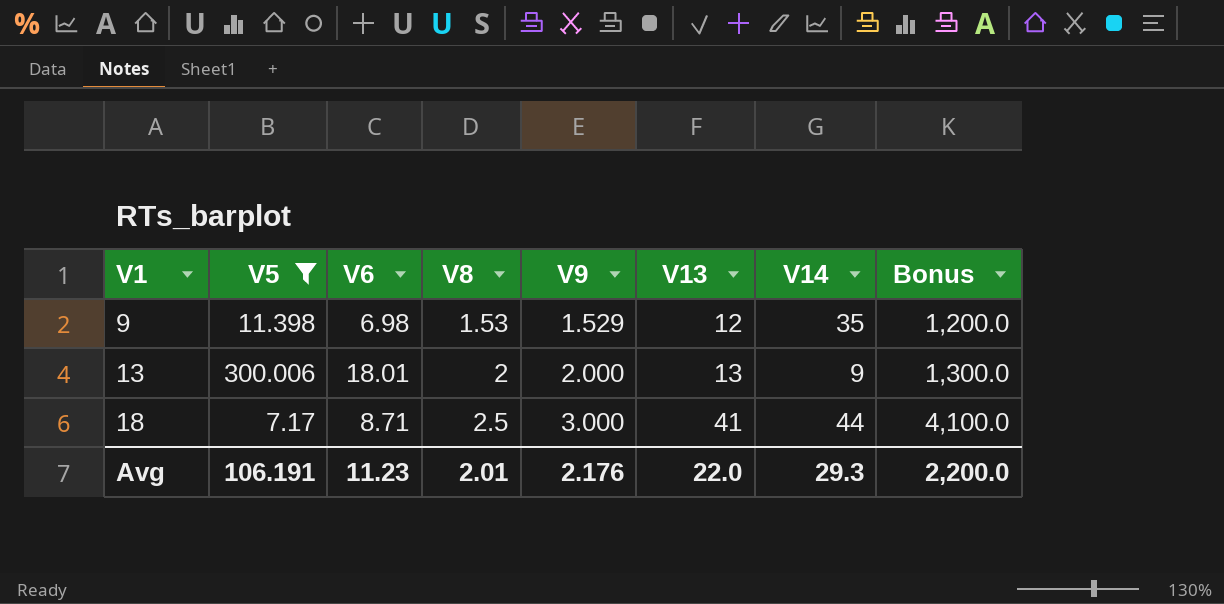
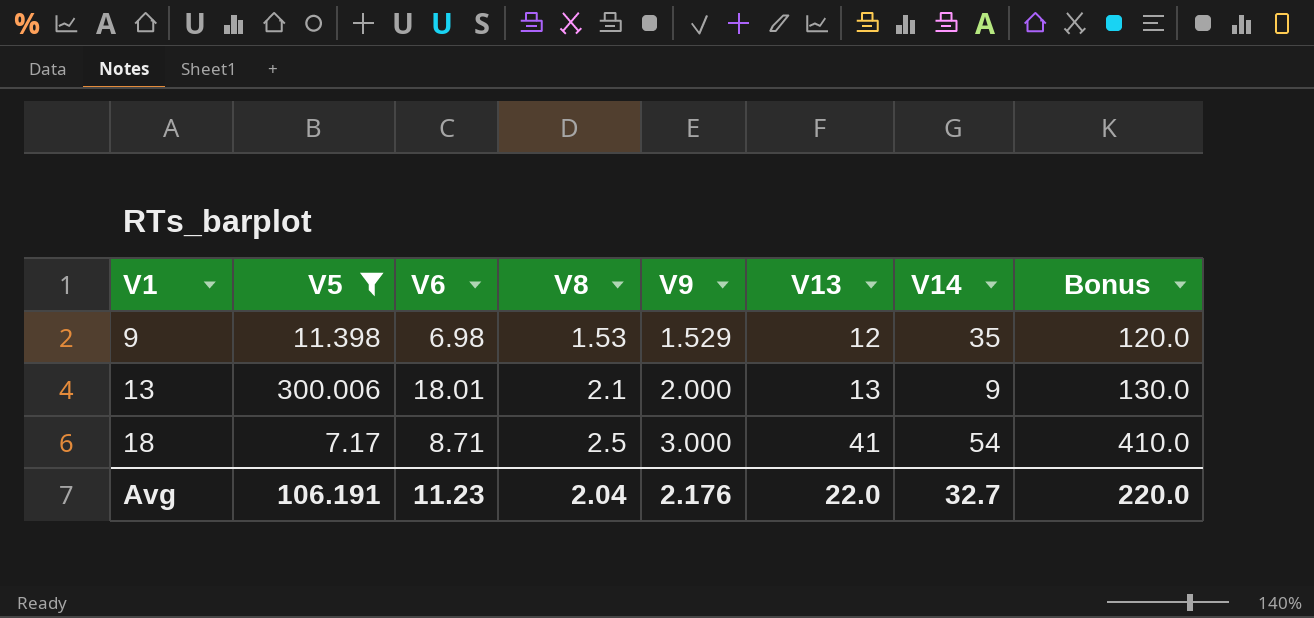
column Bonus | formula: [V13] * 100 -> [V13] * 10
13 | V8: 2 -> 2.1
18 | V14: 44 -> 54
Avg | V8: 2.01 -> 2.04
Avg | V14: 29.3 -> 32.7
Avg | Bonus: 2,200.0 -> 220.0

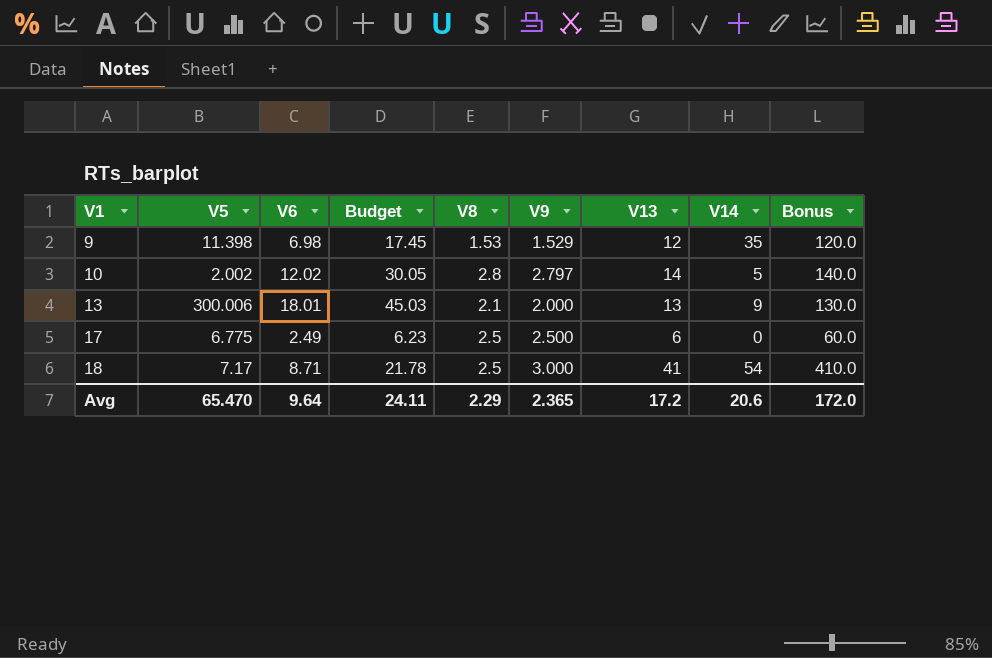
filter: V5 >= 7.17 -> none
column Budget | formula: none -> [V6] * 2.5
Avg | V5: 106.191 -> 65.470
Avg | V6: 11.23 -> 9.64
Avg | V8: 2.04 -> 2.29
Avg | V9: 2.176 -> 2.365
Avg | V13: 22.0 -> 17.2
Avg | V14: 32.7 -> 20.6
Avg | Bonus: 220.0 -> 172.0

